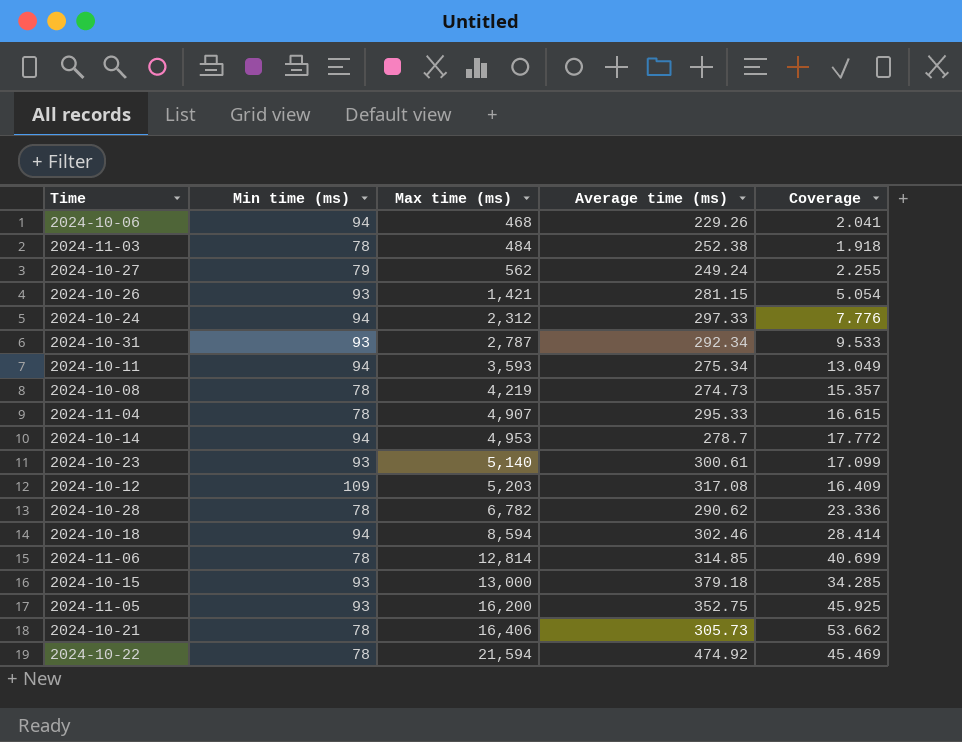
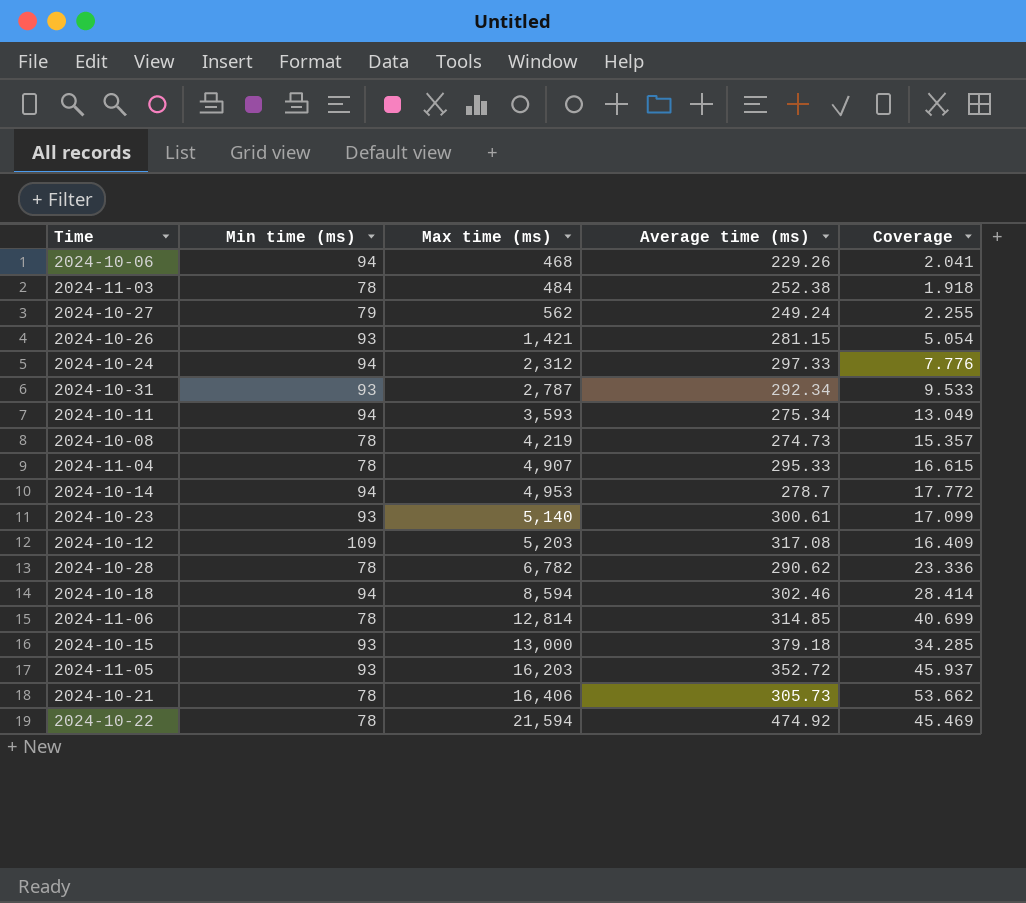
2024-11-05 | Max time (ms): 16,200 -> 16,203
2024-11-05 | Average time (ms): 352.75 -> 352.72
2024-11-05 | Coverage: 45.925 -> 45.937

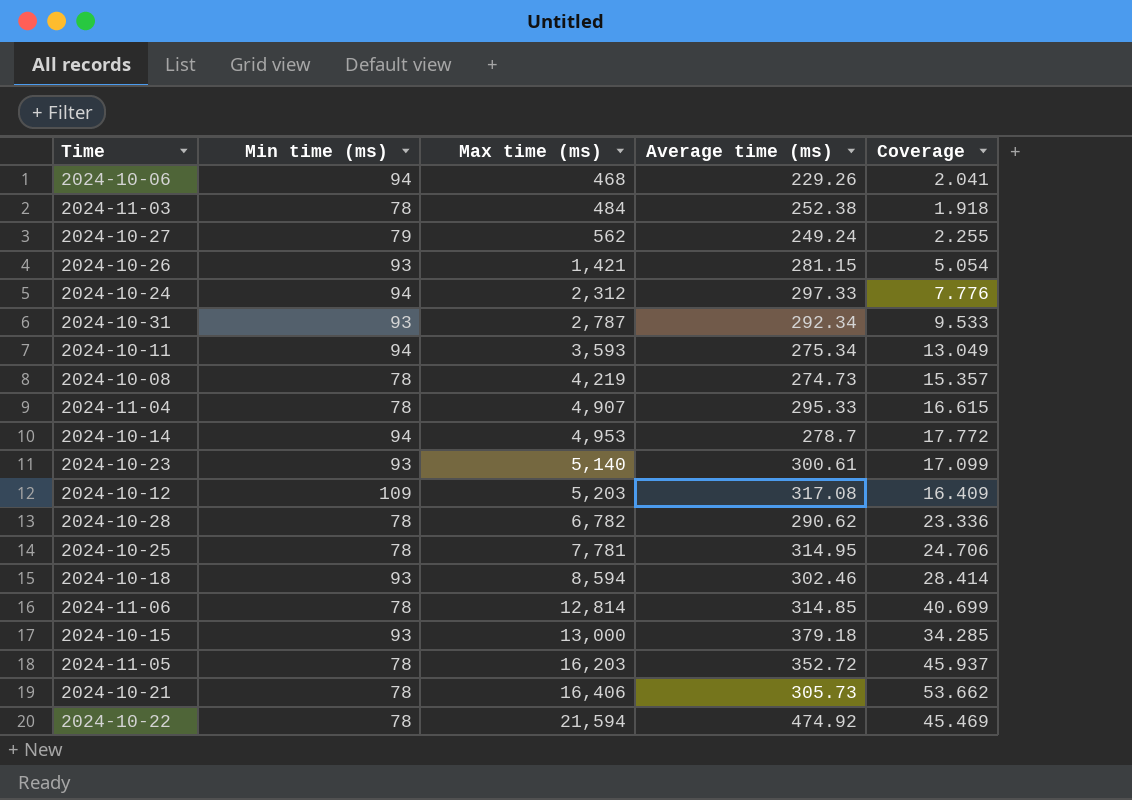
row 2024-10-25: none -> 78 | 7,781 | 314.95 | 24.706
2024-10-18 | Min time (ms): 94 -> 93
2024-11-05 | Min time (ms): 93 -> 78

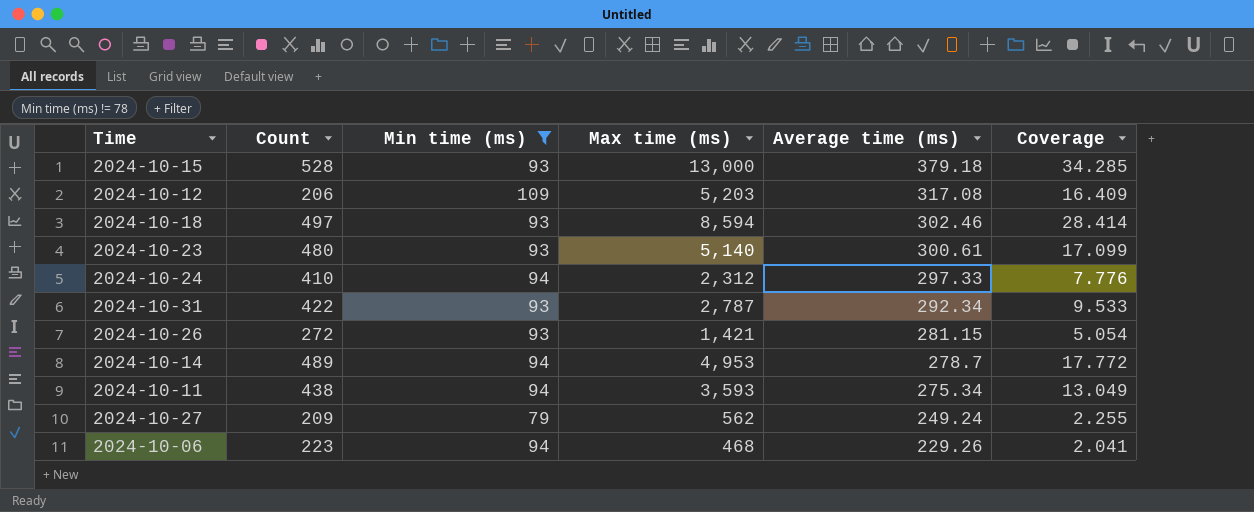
filter: none -> Min time (ms) != 78
row order: Max time (ms) ascending -> Average time (ms) descending
column Count | position: none -> 2

